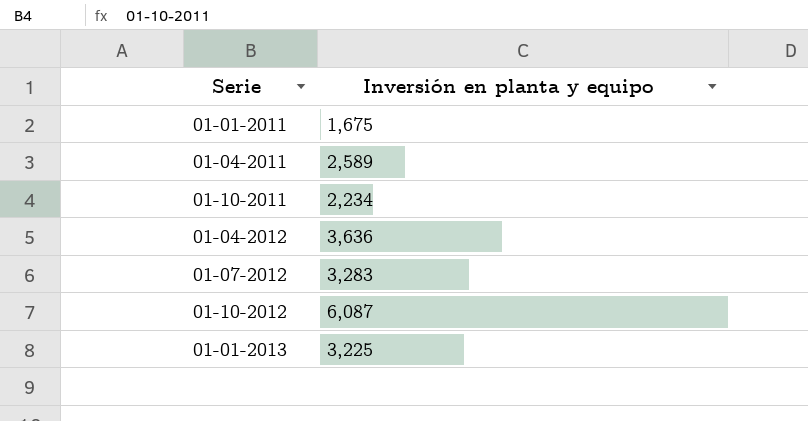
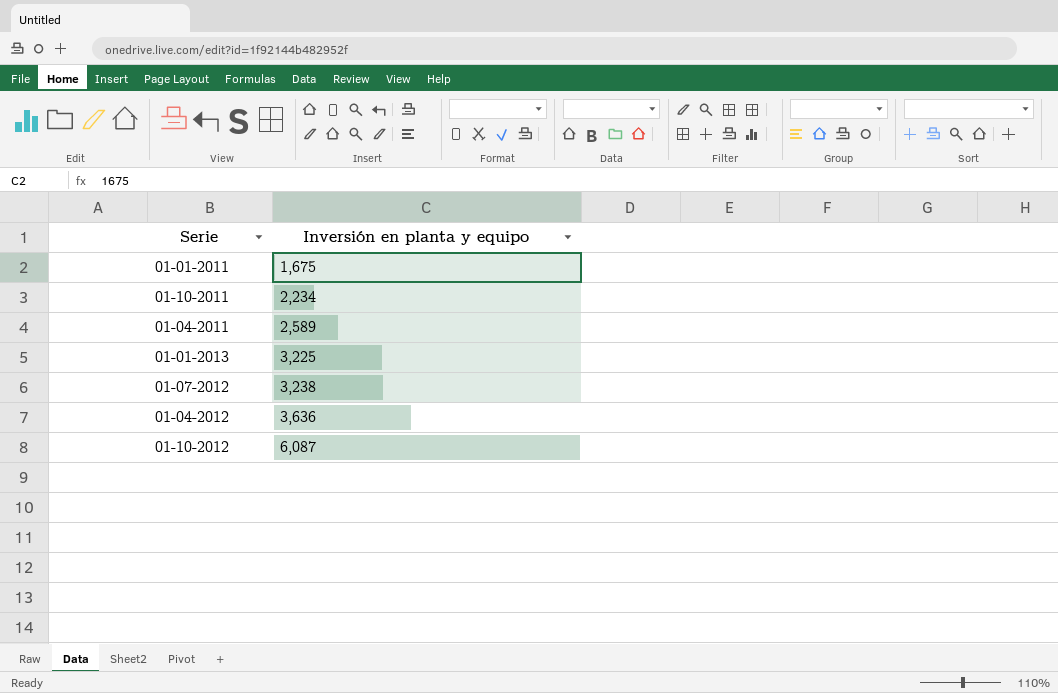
row order: none -> Inversión en planta y equipo ascending
01-07-2012 | Inversión en planta y equipo: 3,283 -> 3,238

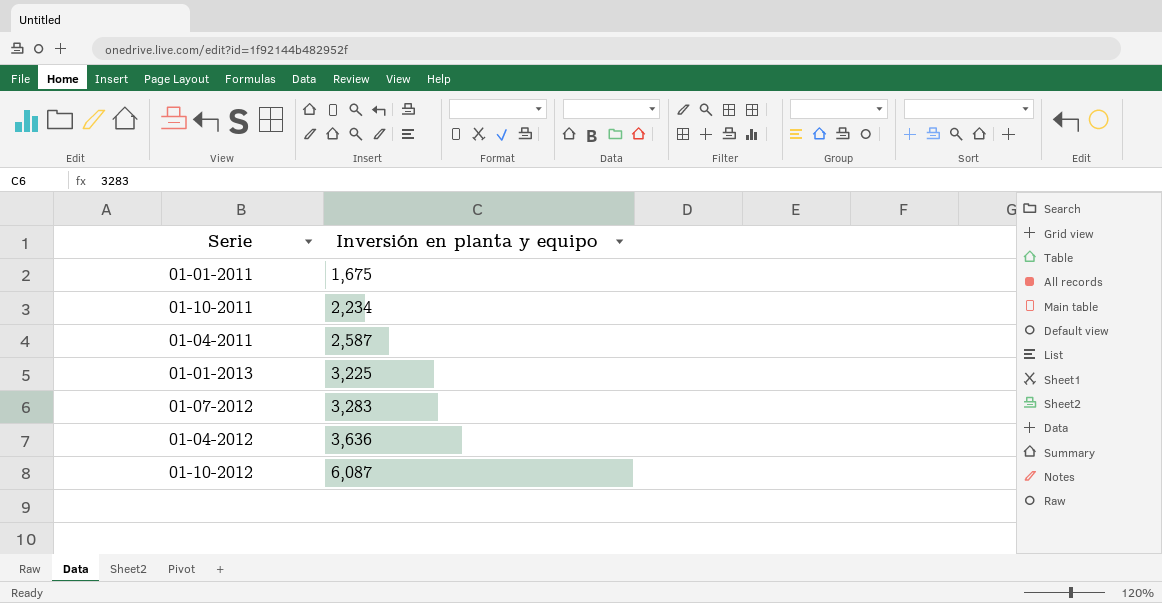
01-04-2011 | Inversión en planta y equipo: 2,589 -> 2,587
01-07-2012 | Inversión en planta y equipo: 3,238 -> 3,283

